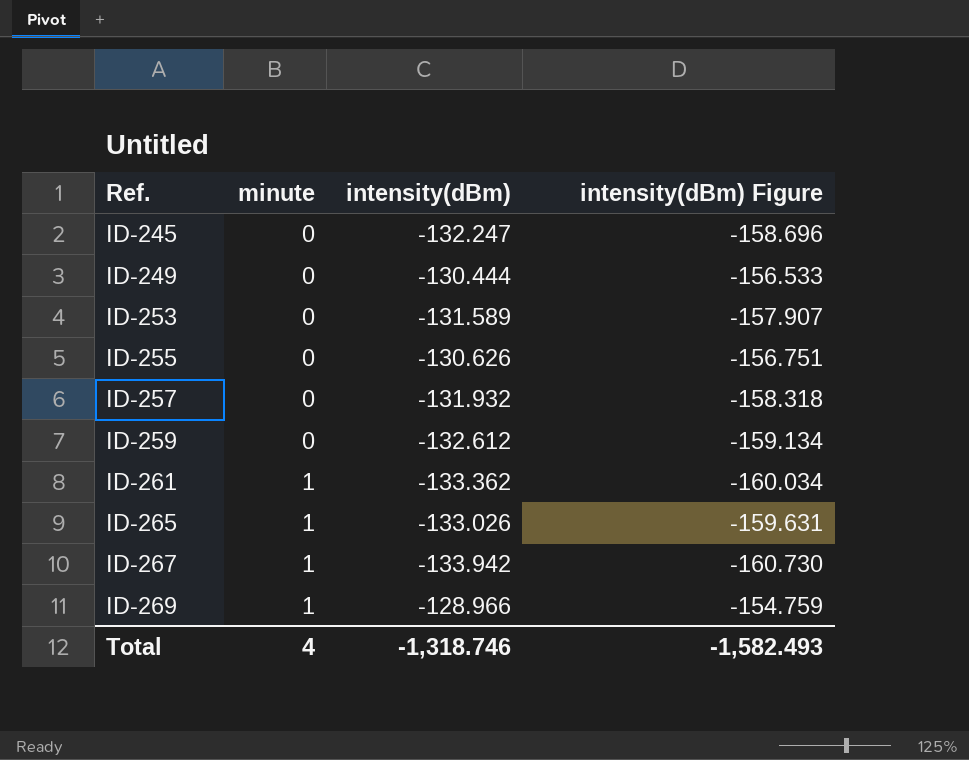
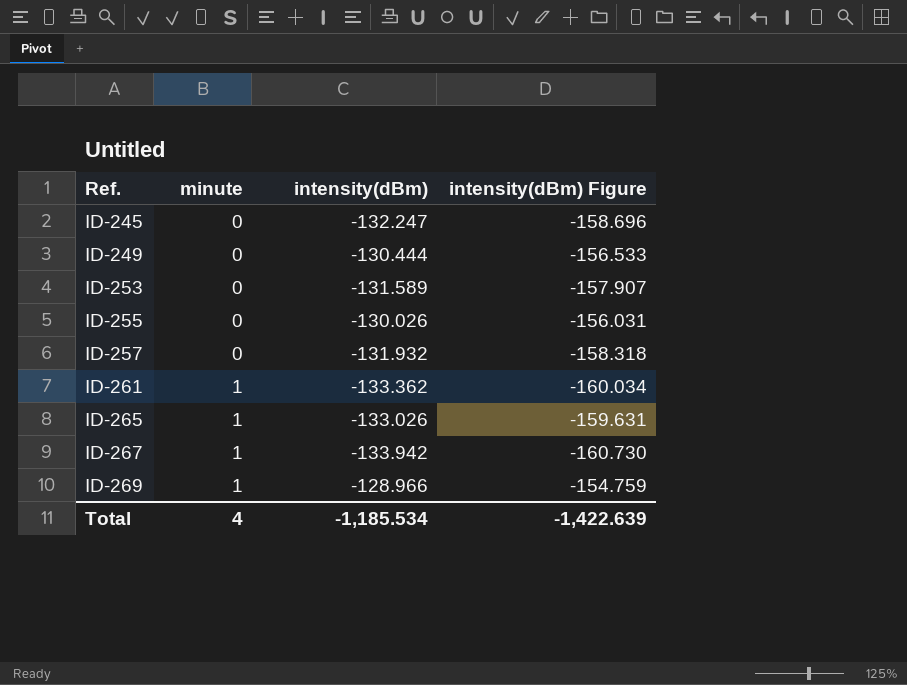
row ID-259: 0 | -132.612 | -159.134 -> none
ID-255 | intensity(dBm): -130.626 -> -130.026
ID-255 | intensity(dBm) Figure: -156.751 -> -156.031
Total | intensity(dBm): -1,318.746 -> -1,185.534
Total | intensity(dBm) Figure: -1,582.493 -> -1,422.639

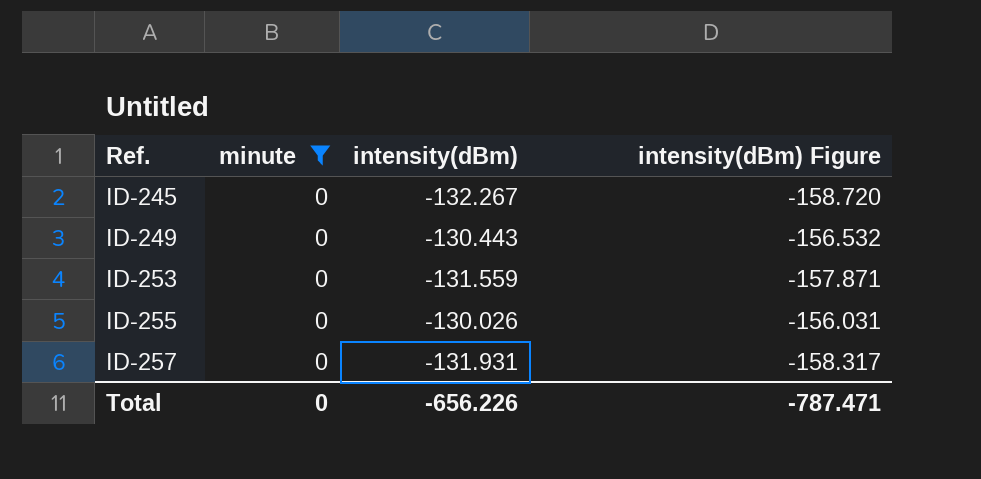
filter: none -> minute = 0
ID-245 | intensity(dBm): -132.247 -> -132.267
ID-245 | intensity(dBm) Figure: -158.696 -> -158.720
ID-249 | intensity(dBm): -130.444 -> -130.443
ID-249 | intensity(dBm) Figure: -156.533 -> -156.532
ID-253 | intensity(dBm): -131.589 -> -131.559
ID-253 | intensity(dBm) Figure: -157.907 -> -157.871
ID-257 | intensity(dBm): -131.932 -> -131.931
ID-257 | intensity(dBm) Figure: -158.318 -> -158.317
Total | minute: 4 -> 0
Total | intensity(dBm): -1,185.534 -> -656.226
Total | intensity(dBm) Figure: -1,422.639 -> -787.471

